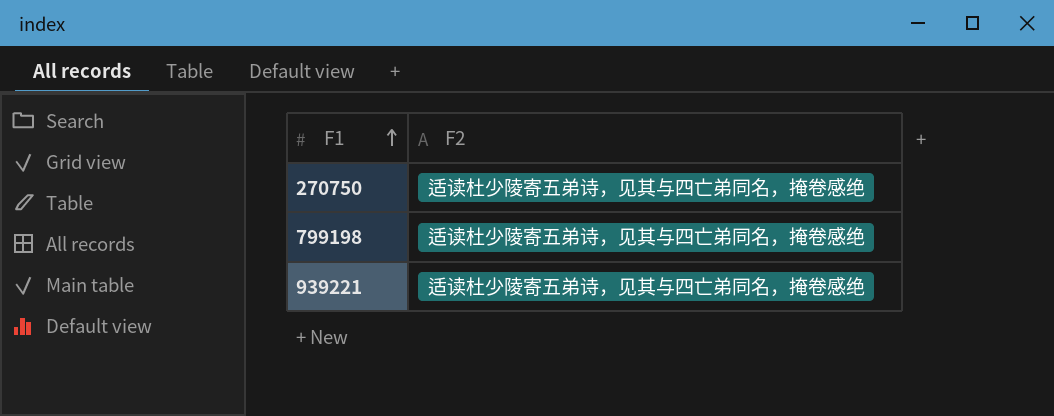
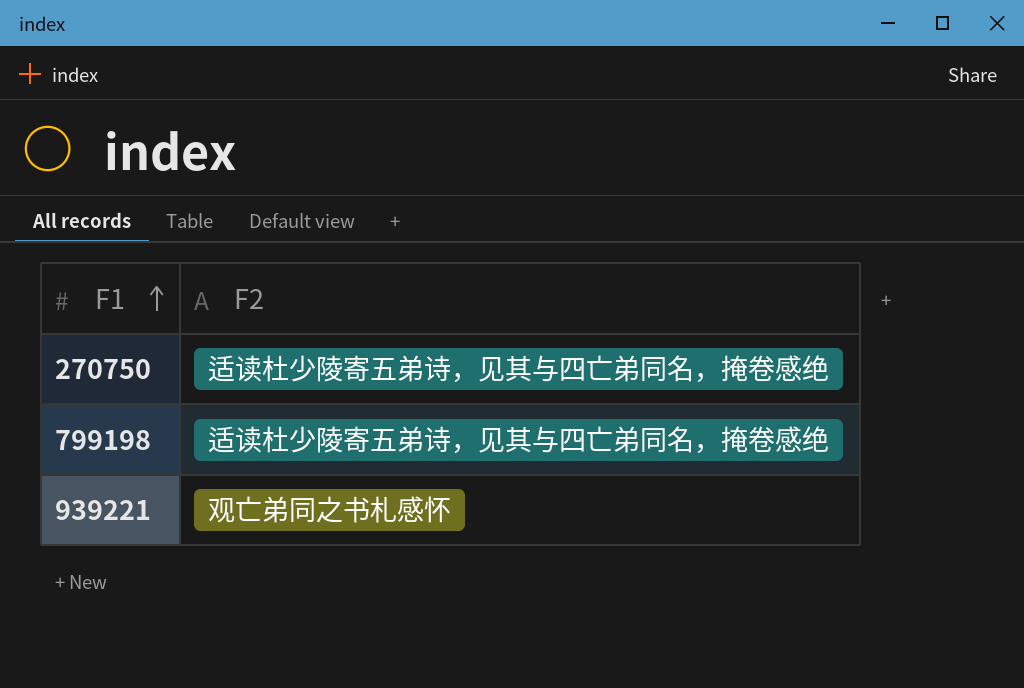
939221 | F2: 适读杜少陵寄五弟诗，见其与四亡弟同名，掩卷感绝 -> 观亡弟同之书札感怀

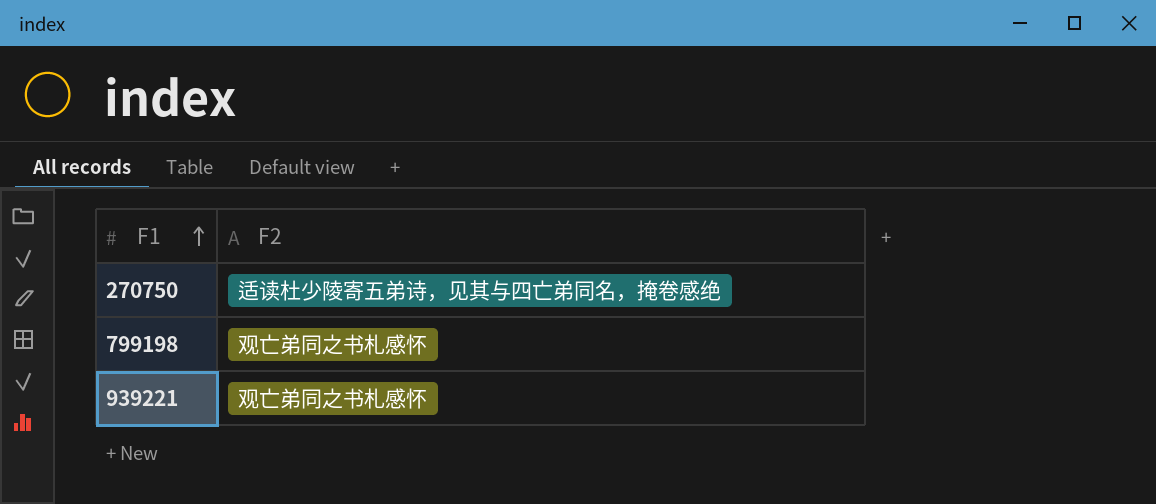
799198 | F2: 适读杜少陵寄五弟诗，见其与四亡弟同名，掩卷感绝 -> 观亡弟同之书札感怀

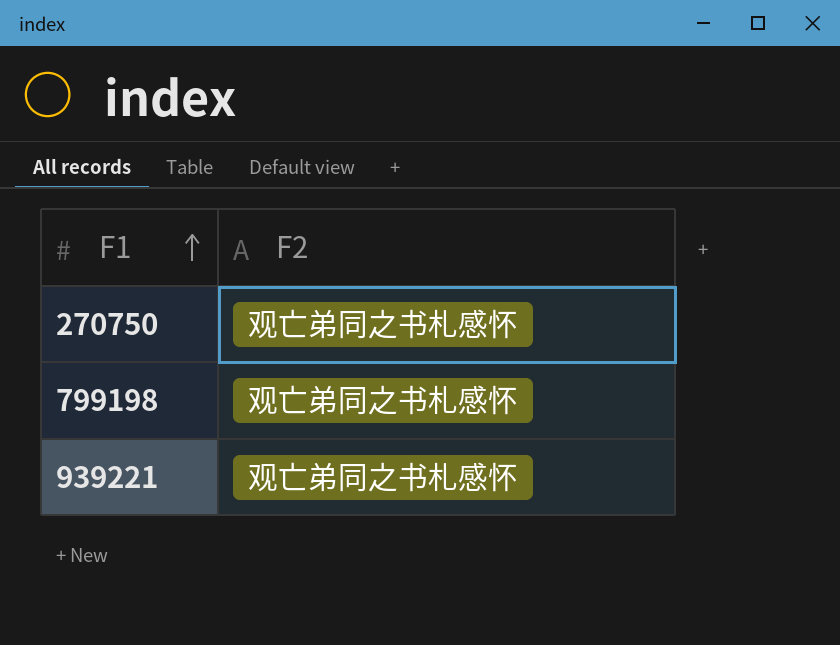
270750 | F2: 适读杜少陵寄五弟诗，见其与四亡弟同名，掩卷感绝 -> 观亡弟同之书札感怀

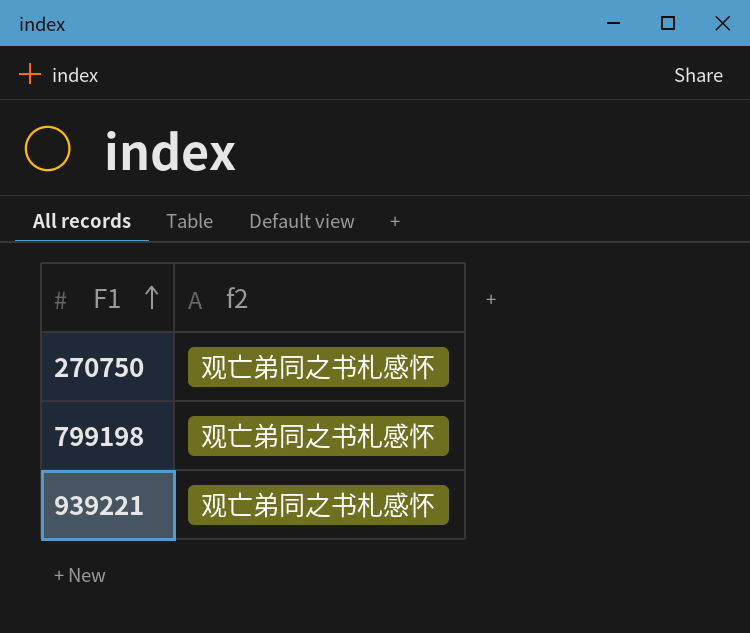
column name: F2 -> f2

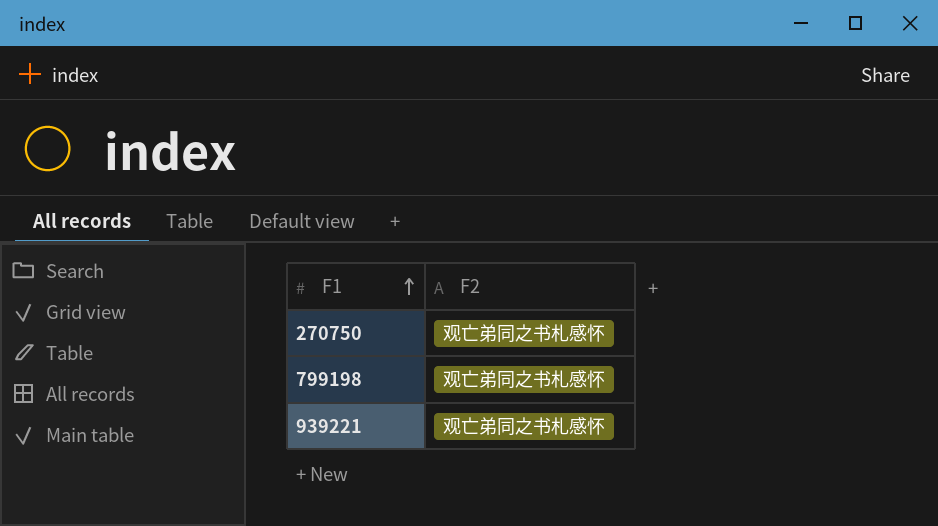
column name: f2 -> F2

